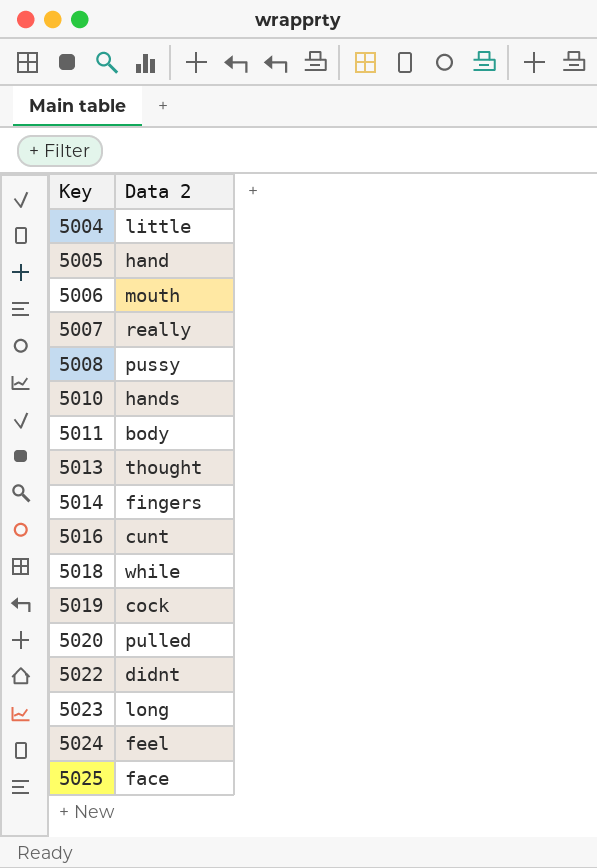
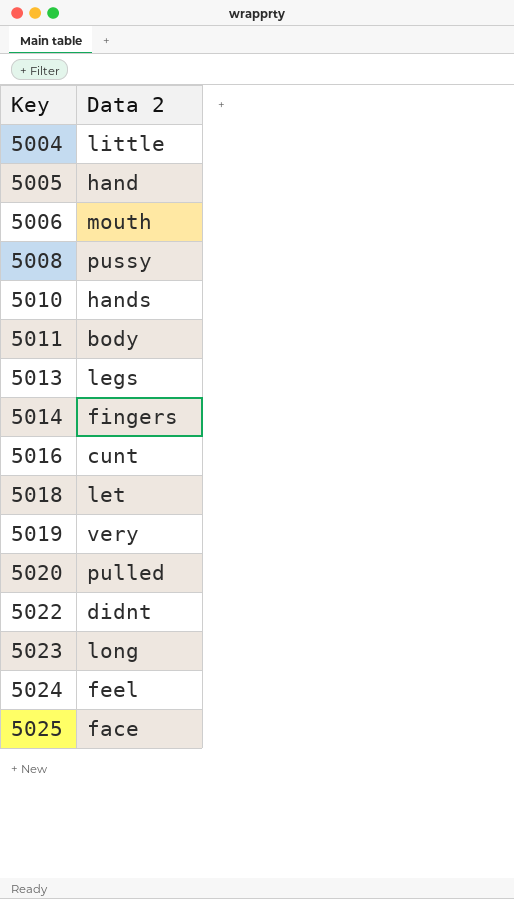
row 5007: really -> none
5013 | Data 2: thought -> legs
5018 | Data 2: while -> let
5019 | Data 2: cock -> very

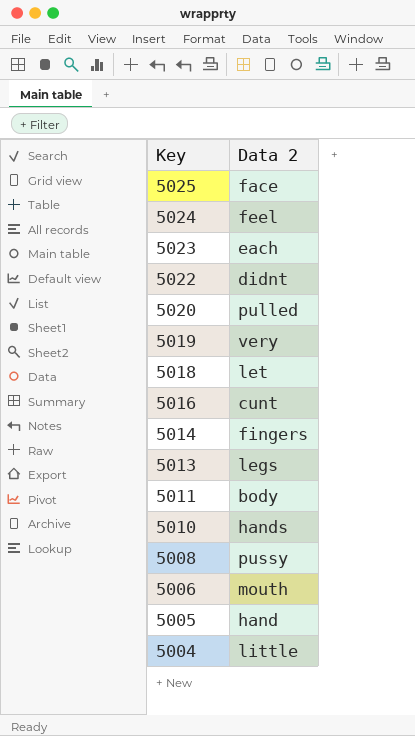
row order: Key ascending -> Key descending
5023 | Data 2: long -> each

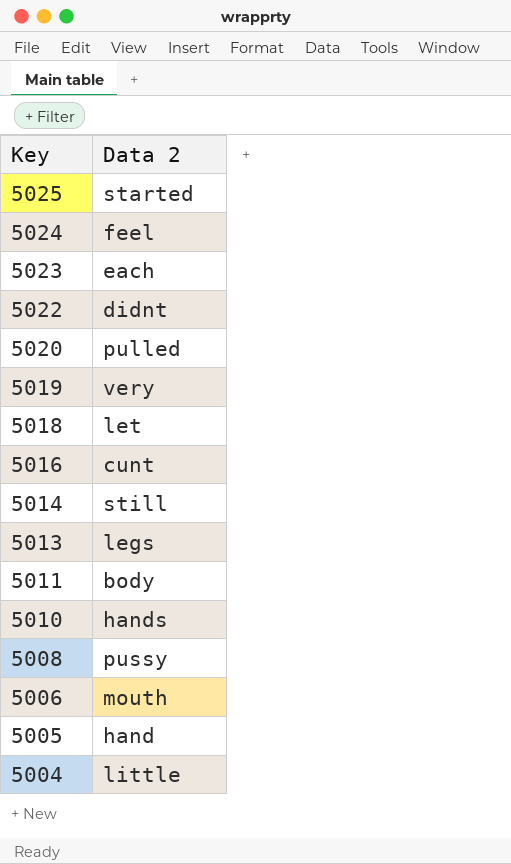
5025 | Data 2: face -> started
5014 | Data 2: fingers -> still

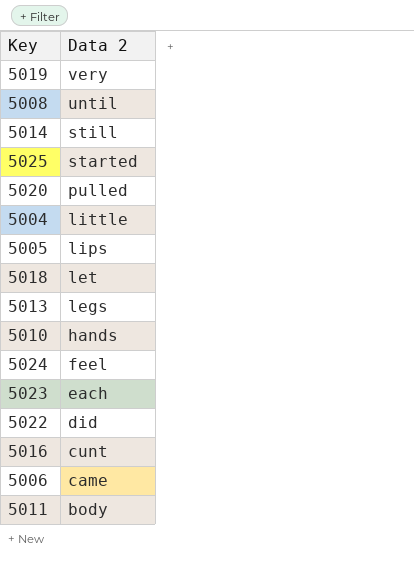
row order: Key descending -> Data 2 descending
5008 | Data 2: pussy -> until
5005 | Data 2: hand -> lips
5022 | Data 2: didnt -> did
5006 | Data 2: mouth -> came

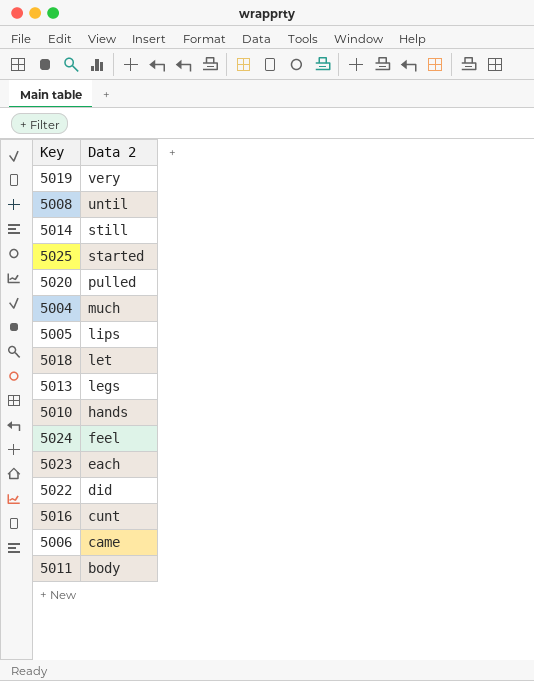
5004 | Data 2: little -> much

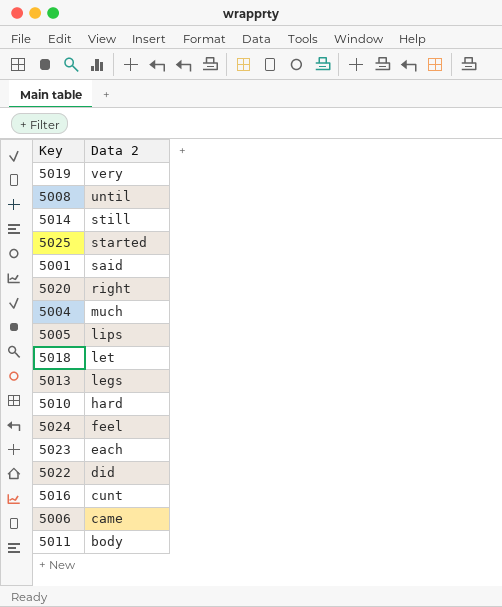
row 5001: none -> said
5020 | Data 2: pulled -> right
5010 | Data 2: hands -> hard

